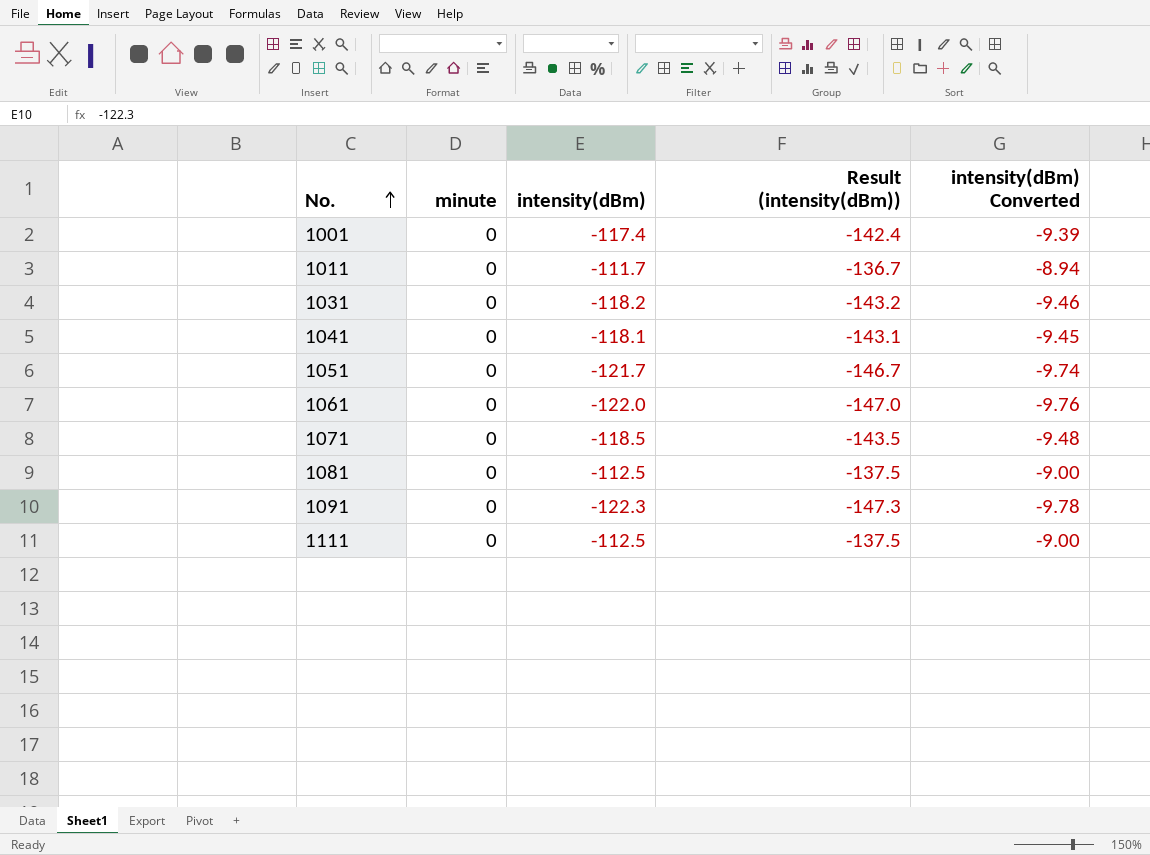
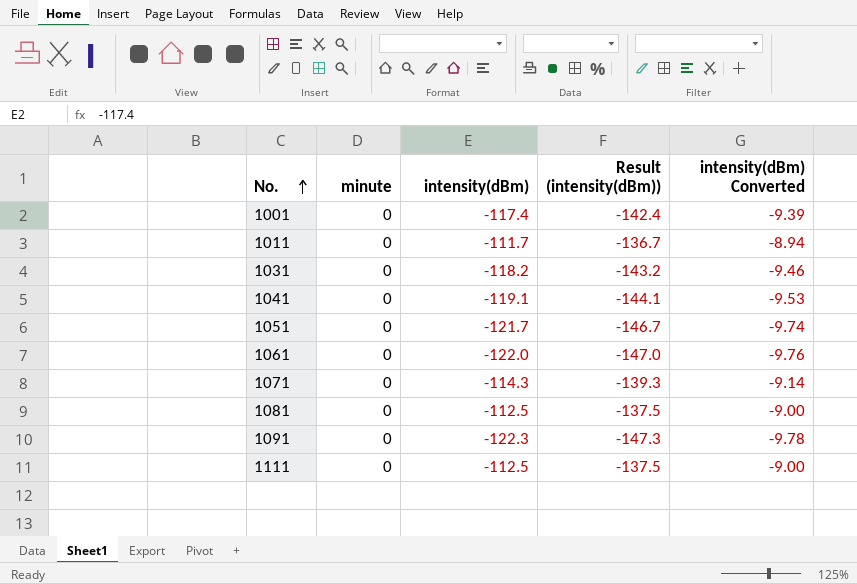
1041 | intensity(dBm): -118.1 -> -119.1
1041 | Result (intensity(dBm)): -143.1 -> -144.1
1041 | intensity(dBm) Converted: -9.45 -> -9.53
1071 | intensity(dBm): -118.5 -> -114.3
1071 | Result (intensity(dBm)): -143.5 -> -139.3
1071 | intensity(dBm) Converted: -9.48 -> -9.14

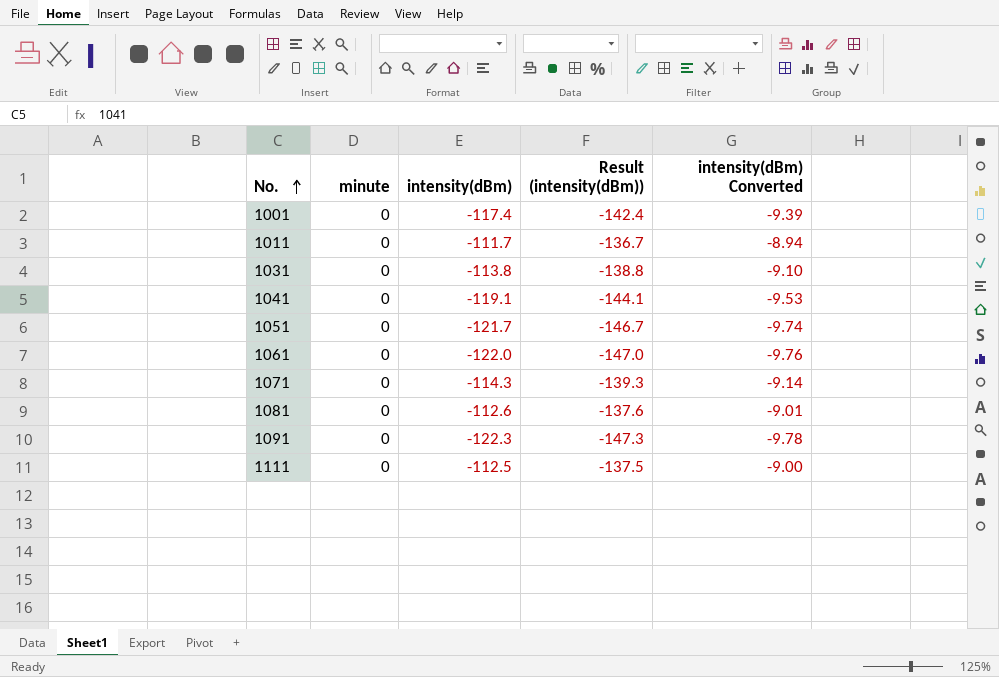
1031 | intensity(dBm): -118.2 -> -113.8
1031 | Result (intensity(dBm)): -143.2 -> -138.8
1031 | intensity(dBm) Converted: -9.46 -> -9.10
1081 | intensity(dBm): -112.5 -> -112.6
1081 | Result (intensity(dBm)): -137.5 -> -137.6
1081 | intensity(dBm) Converted: -9.00 -> -9.01

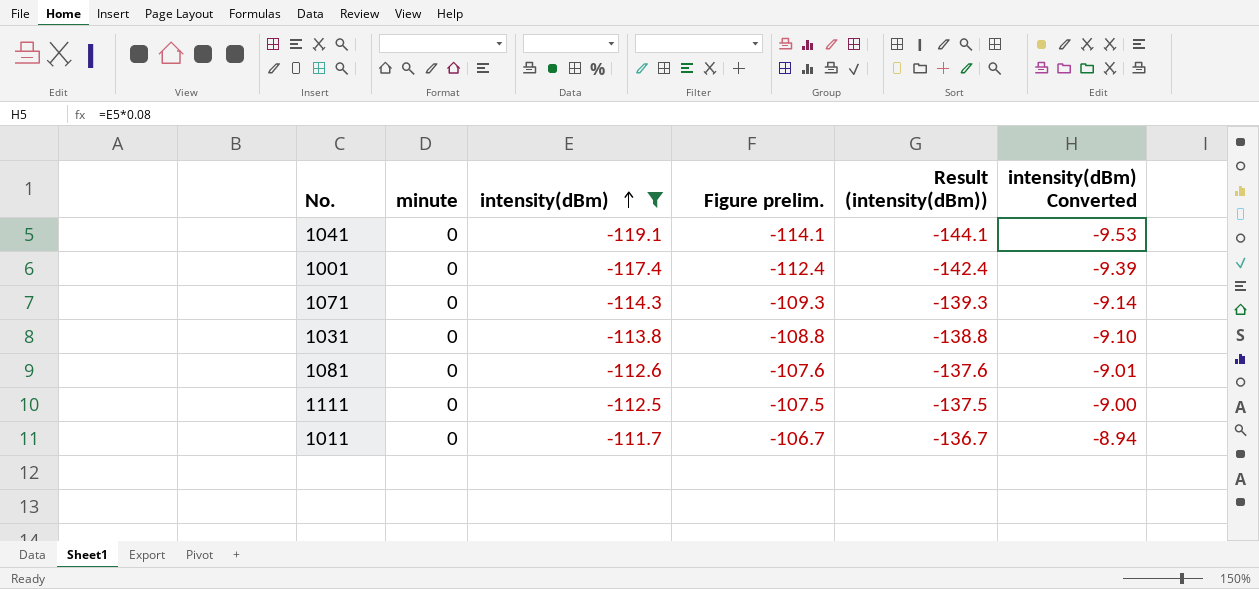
filter: none -> intensity(dBm) >= -119.1
row order: No. ascending -> intensity(dBm) ascending
column Figure prelim. | formula: none -> [intensity(dBm)] + 5

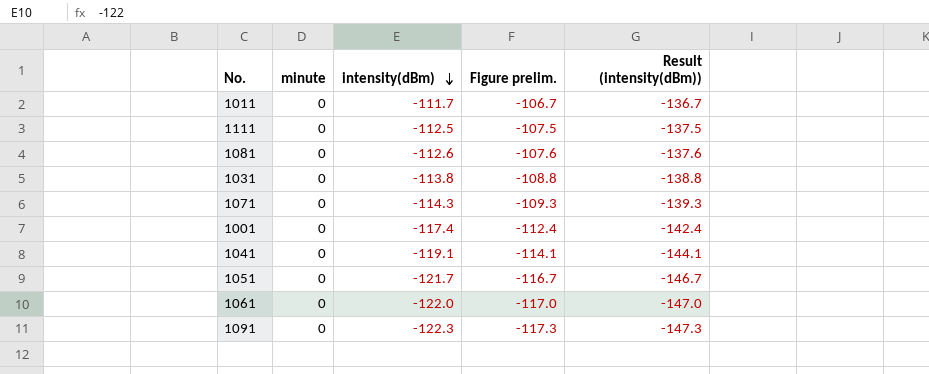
filter: intensity(dBm) >= -119.1 -> none
row order: intensity(dBm) ascending -> intensity(dBm) descending
column intensity(dBm) Converted | formula: [intensity(dBm)] * 0.08 -> none

